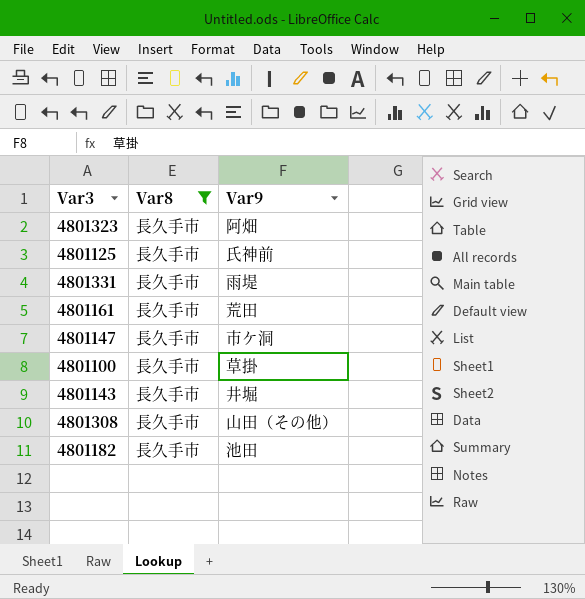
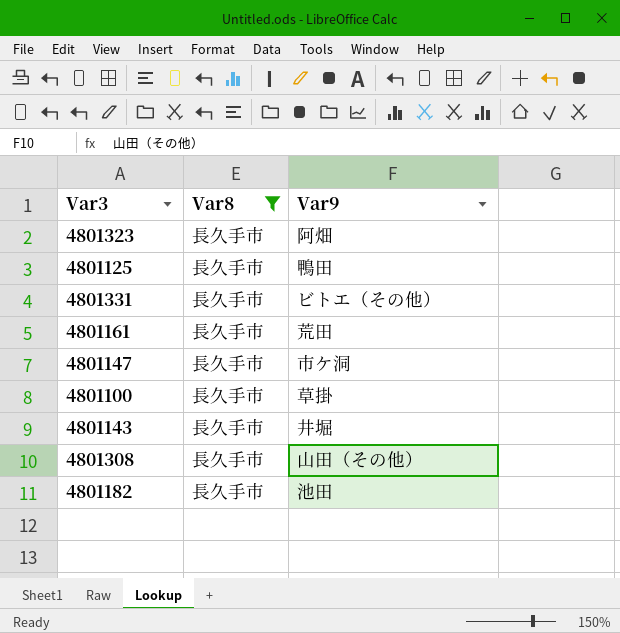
4801125 | Var9: 氏神前 -> 鴨田
4801331 | Var9: 雨堤 -> ビトエ（その他）

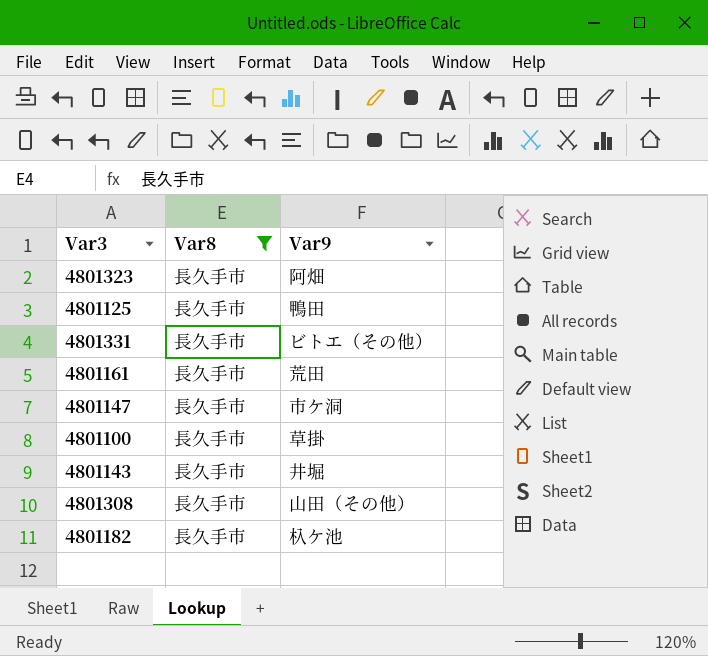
4801182 | Var9: 池田 -> 杁ケ池

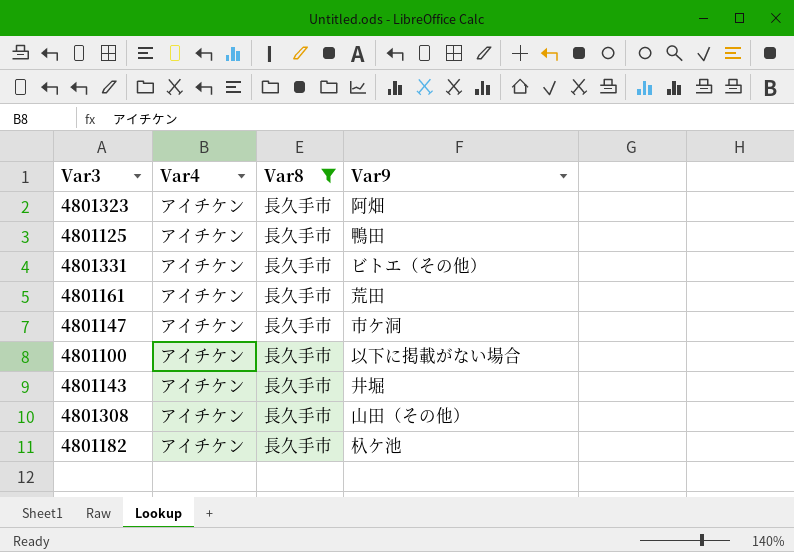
column Var4 | position: none -> 2
4801100 | Var9: 草掛 -> 以下に掲載がない場合

